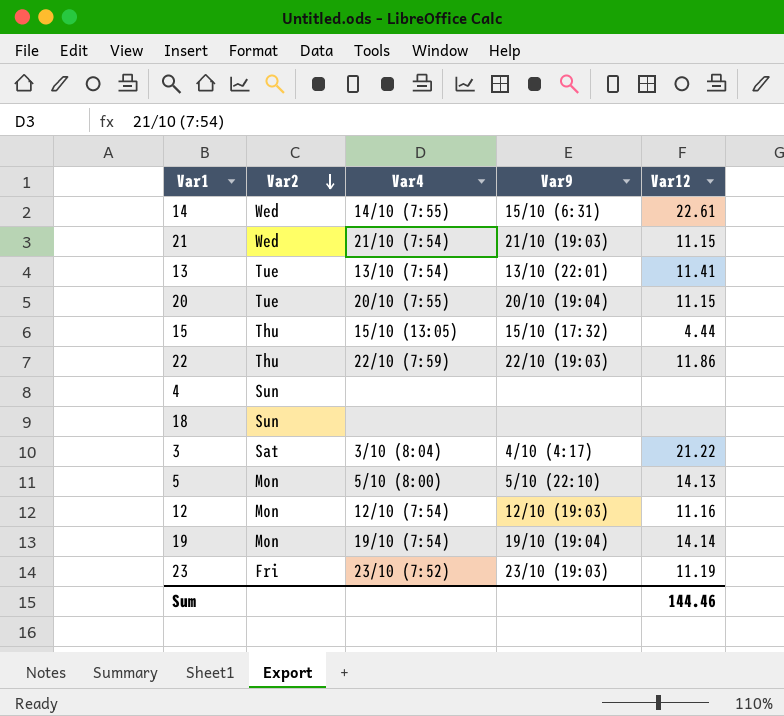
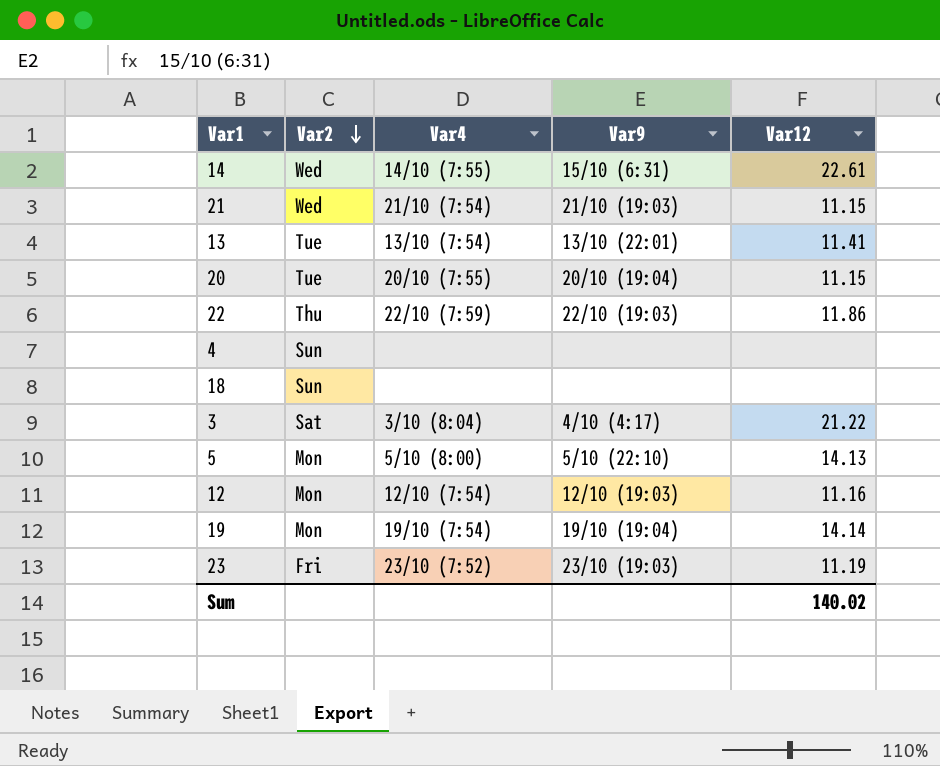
row 15: Thu | 15/10 (13:05) | 15/10 (17:32) | 4.44 -> none
Sum | Var12: 144.46 -> 140.02

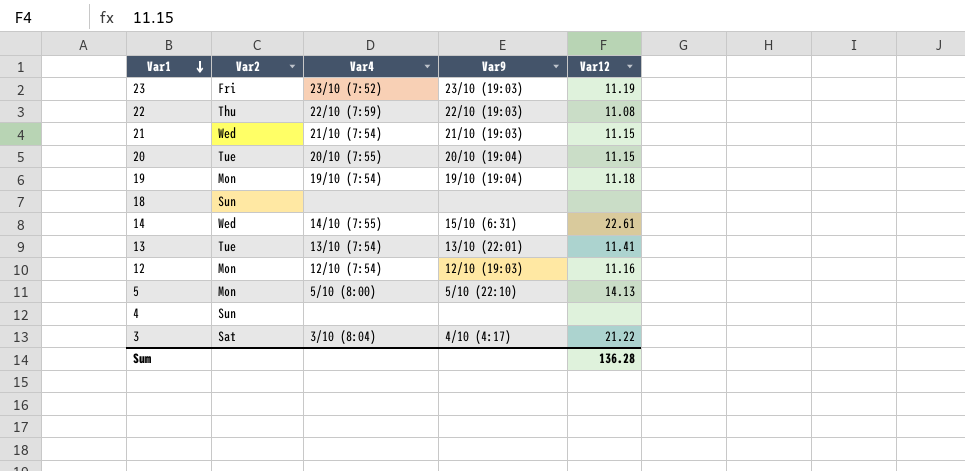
row order: Var2 descending -> Var1 descending
22 | Var12: 11.86 -> 11.08
19 | Var12: 14.14 -> 11.18
Sum | Var12: 140.02 -> 136.28

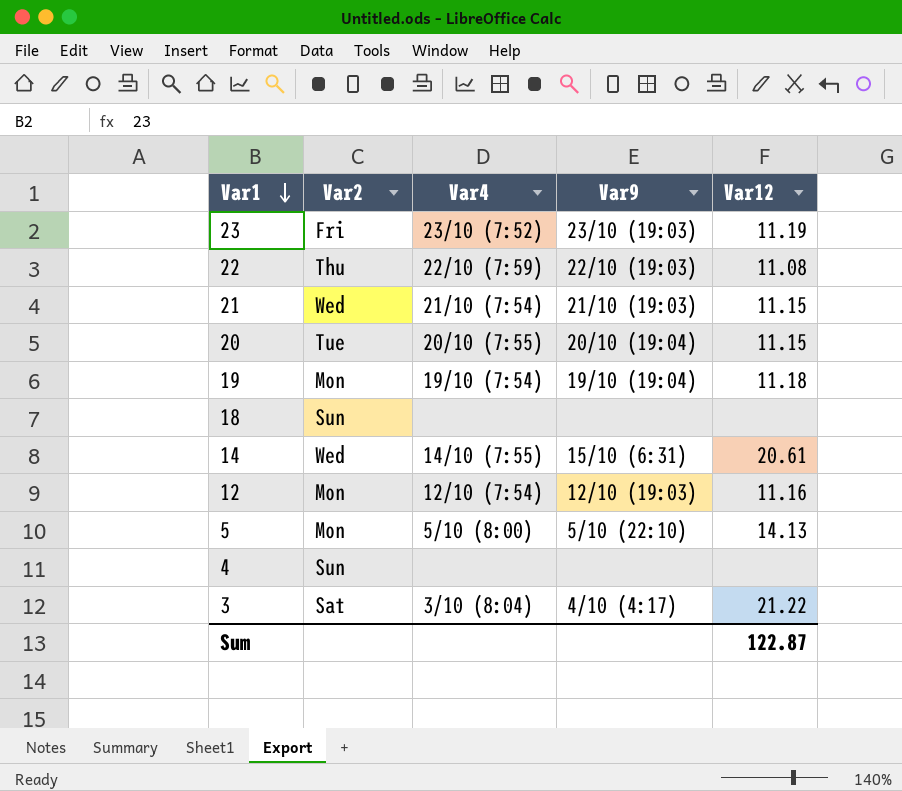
row 13: Tue | 13/10 (7:54) | 13/10 (22:01) | 11.41 -> none
14 | Var12: 22.61 -> 20.61
Sum | Var12: 136.28 -> 122.87

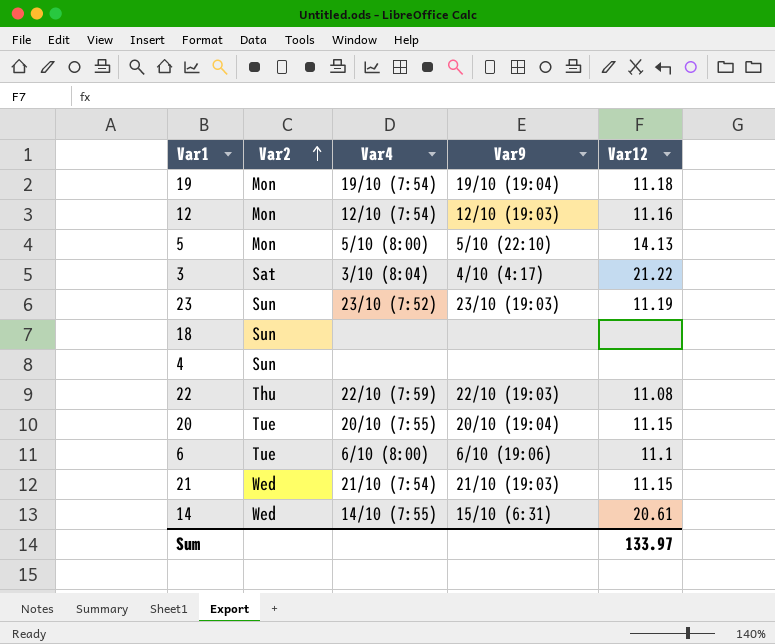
row order: Var1 descending -> Var2 ascending
23 | Var2: Fri -> Sun
row 6: none -> Tue | 6/10 (8:00) | 6/10 (19:06) | 11.1
Sum | Var12: 122.87 -> 133.97

